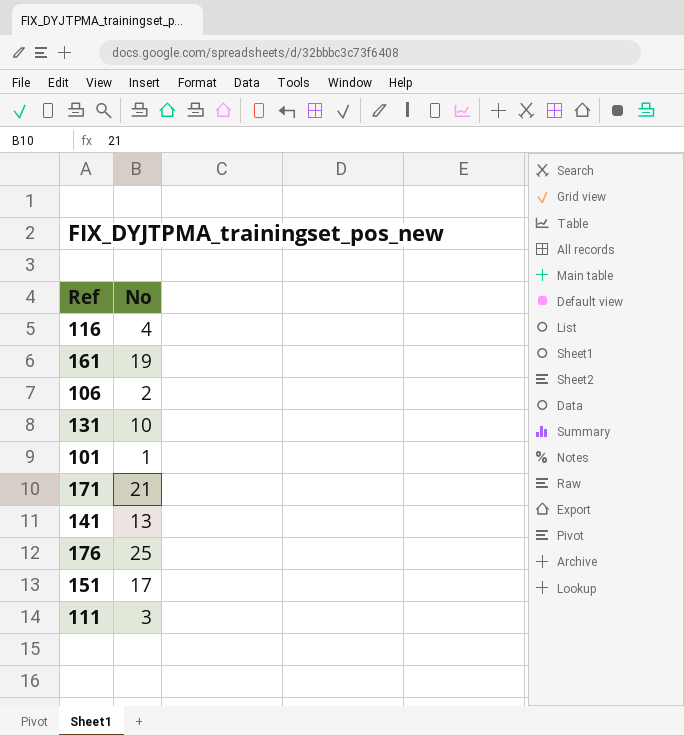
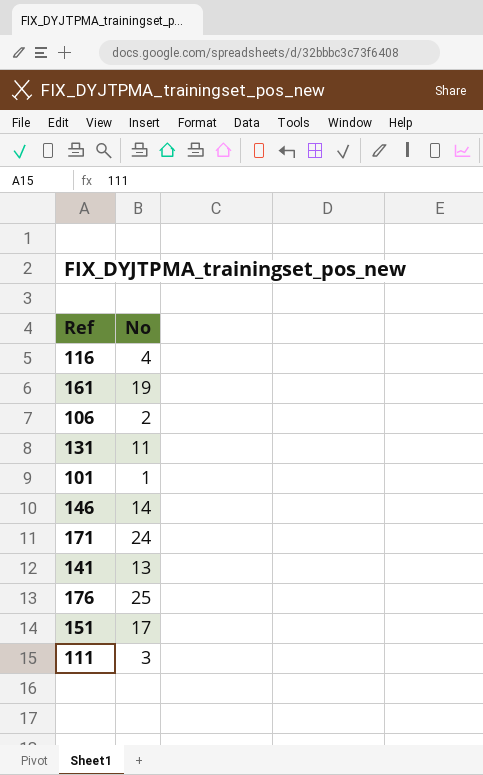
131 | No: 10 -> 11
row 146: none -> 14
171 | No: 21 -> 24

